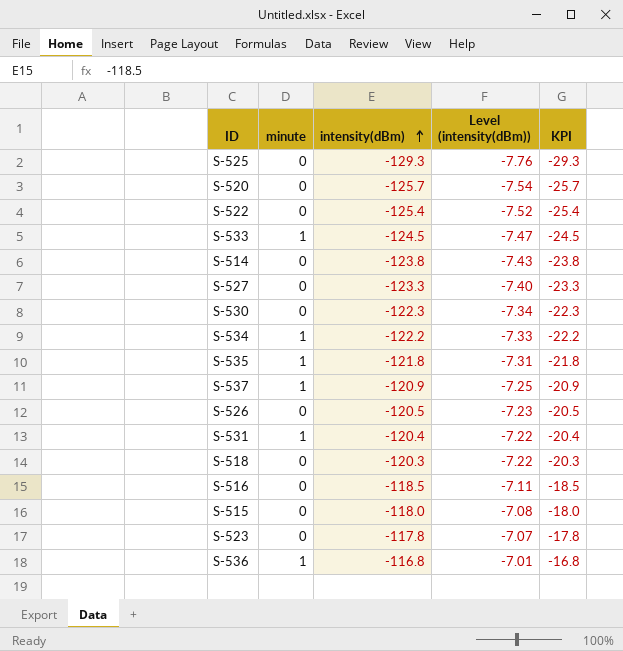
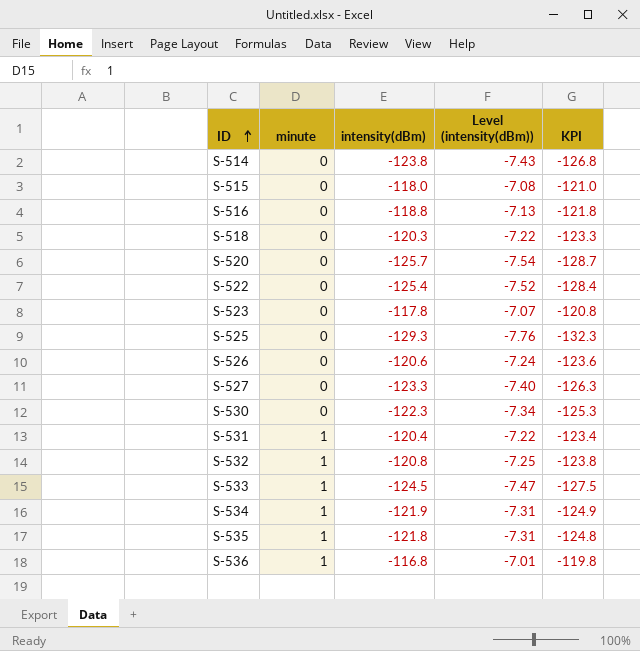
row order: intensity(dBm) ascending -> ID ascending
column KPI | formula: [intensity(dBm)] + 100 -> [intensity(dBm)] - 3
row S-537: 1 | -120.9 | -7.25 | -20.9 -> none
S-516 | intensity(dBm): -118.5 -> -118.8
S-516 | Level (intensity(dBm)): -7.11 -> -7.13
S-526 | intensity(dBm): -120.5 -> -120.6
S-526 | Level (intensity(dBm)): -7.23 -> -7.24
row S-532: none -> 1 | -120.8 | -7.25 | -123.8
S-534 | intensity(dBm): -122.2 -> -121.9
S-534 | Level (intensity(dBm)): -7.33 -> -7.31

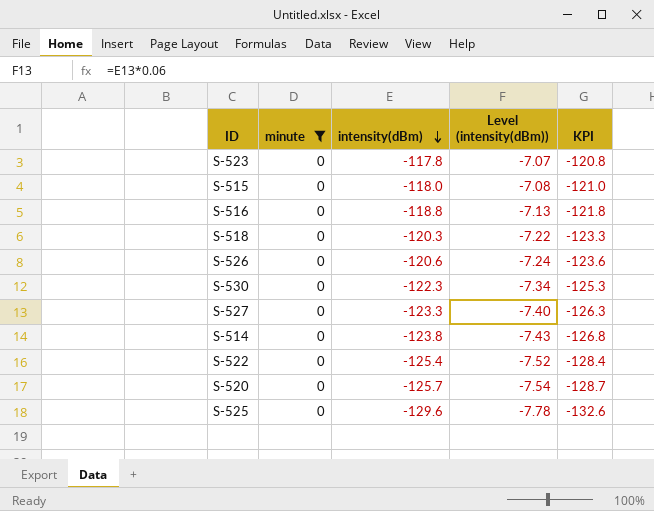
filter: none -> minute = 0
row order: ID ascending -> intensity(dBm) descending
S-525 | intensity(dBm): -129.3 -> -129.6
S-525 | Level (intensity(dBm)): -7.76 -> -7.78
S-525 | KPI: -132.3 -> -132.6

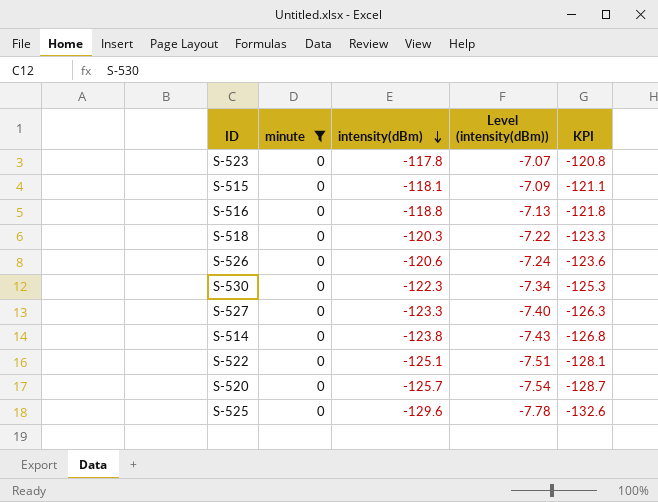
S-515 | intensity(dBm): -118.0 -> -118.1
S-515 | Level (intensity(dBm)): -7.08 -> -7.09
S-515 | KPI: -121.0 -> -121.1
S-522 | intensity(dBm): -125.4 -> -125.1
S-522 | Level (intensity(dBm)): -7.52 -> -7.51
S-522 | KPI: -128.4 -> -128.1

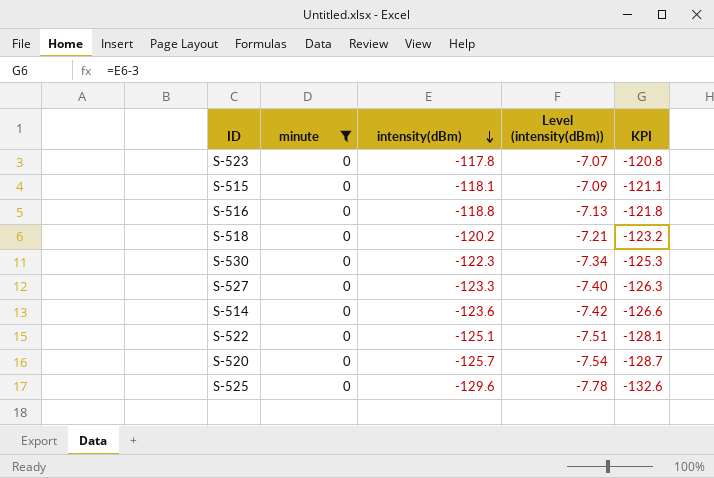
row S-526: 0 | -120.6 | -7.24 | -123.6 -> none
S-518 | intensity(dBm): -120.3 -> -120.2
S-518 | Level (intensity(dBm)): -7.22 -> -7.21
S-518 | KPI: -123.3 -> -123.2
S-514 | intensity(dBm): -123.8 -> -123.6
S-514 | Level (intensity(dBm)): -7.43 -> -7.42
S-514 | KPI: -126.8 -> -126.6

